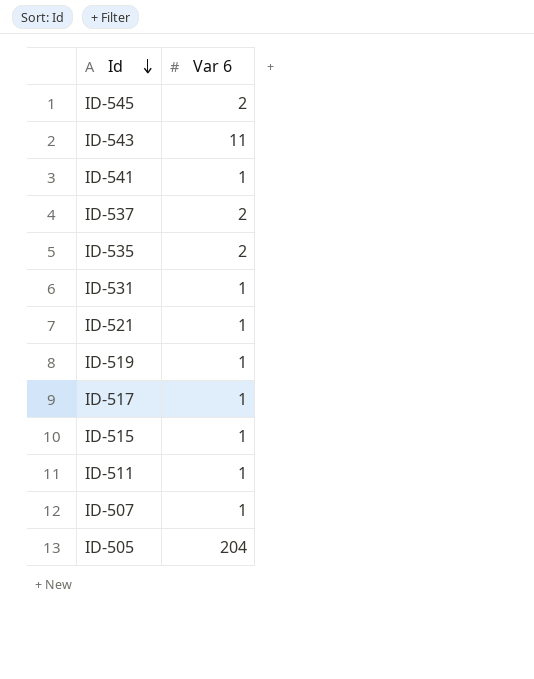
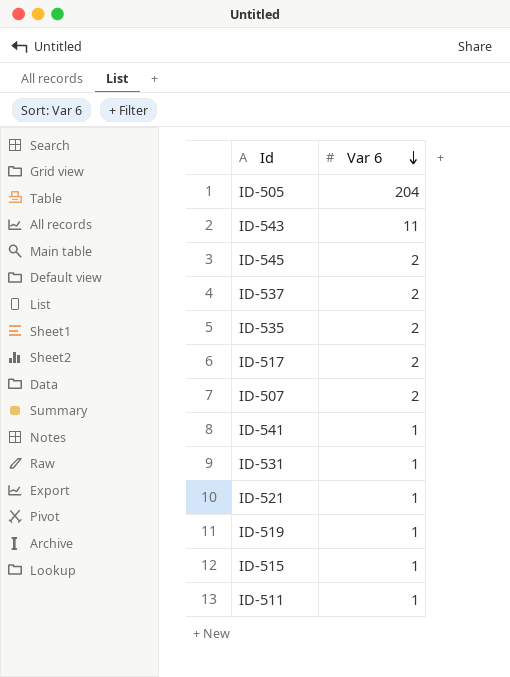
row order: Id descending -> Var 6 descending
ID-517 | Var 6: 1 -> 2
ID-507 | Var 6: 1 -> 2

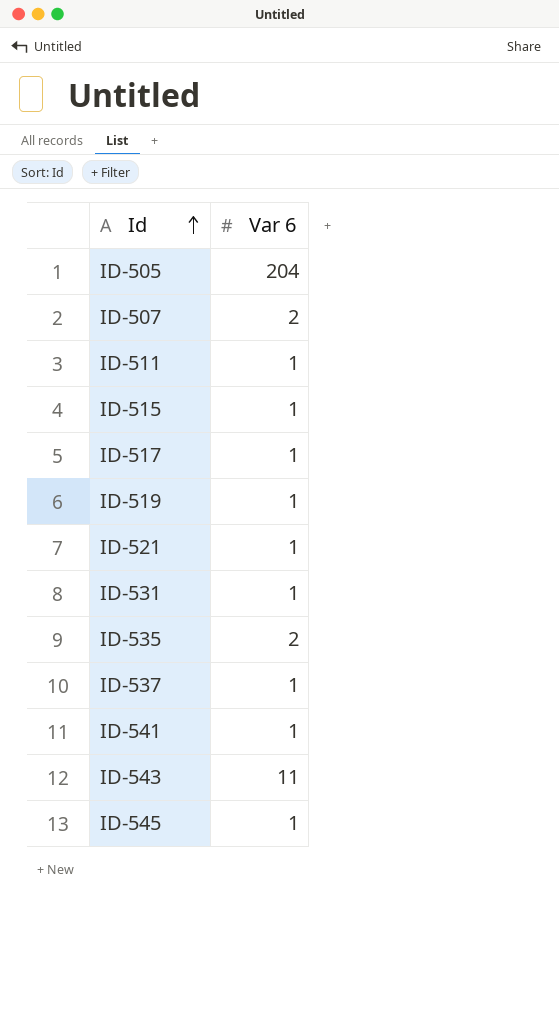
row order: Var 6 descending -> Id ascending
ID-517 | Var 6: 2 -> 1
ID-537 | Var 6: 2 -> 1
ID-545 | Var 6: 2 -> 1

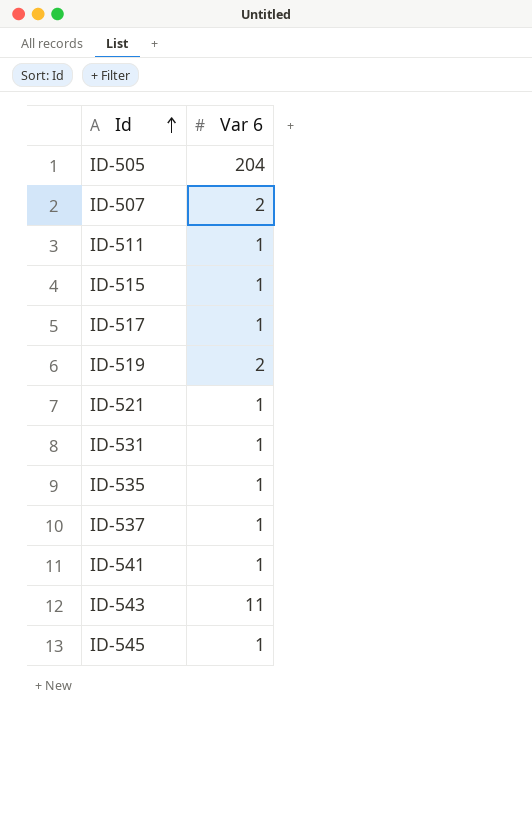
ID-519 | Var 6: 1 -> 2
ID-535 | Var 6: 2 -> 1

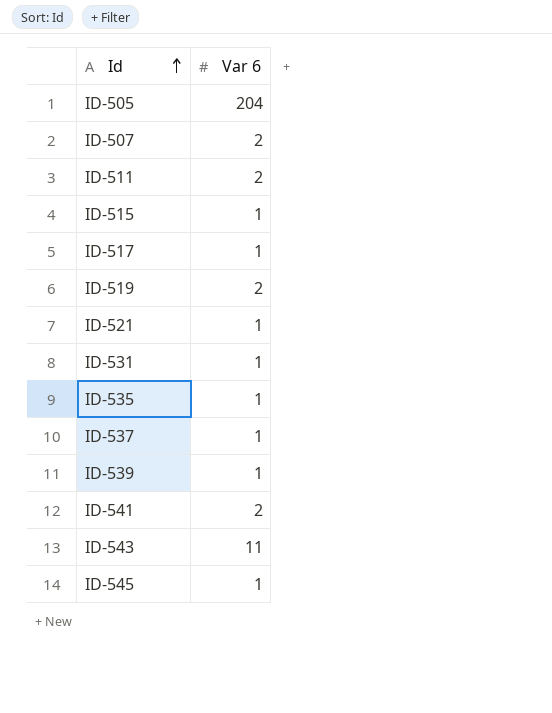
ID-511 | Var 6: 1 -> 2
row ID-539: none -> 1
ID-541 | Var 6: 1 -> 2

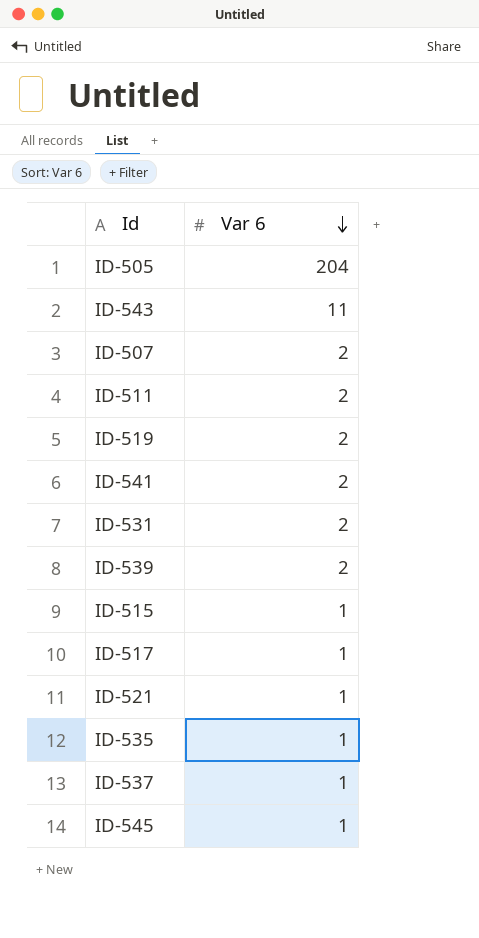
row order: Id ascending -> Var 6 descending
ID-531 | Var 6: 1 -> 2
ID-539 | Var 6: 1 -> 2

